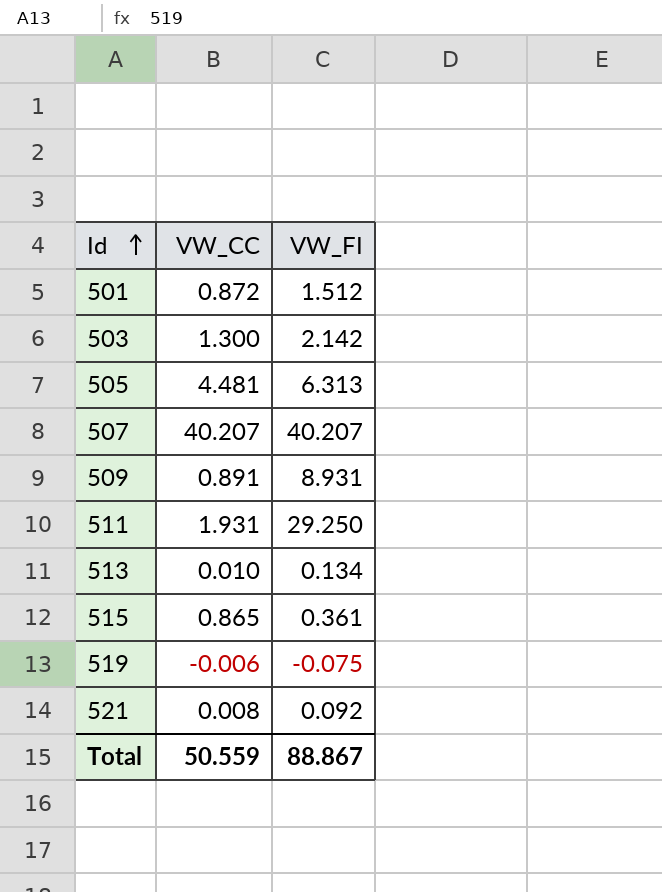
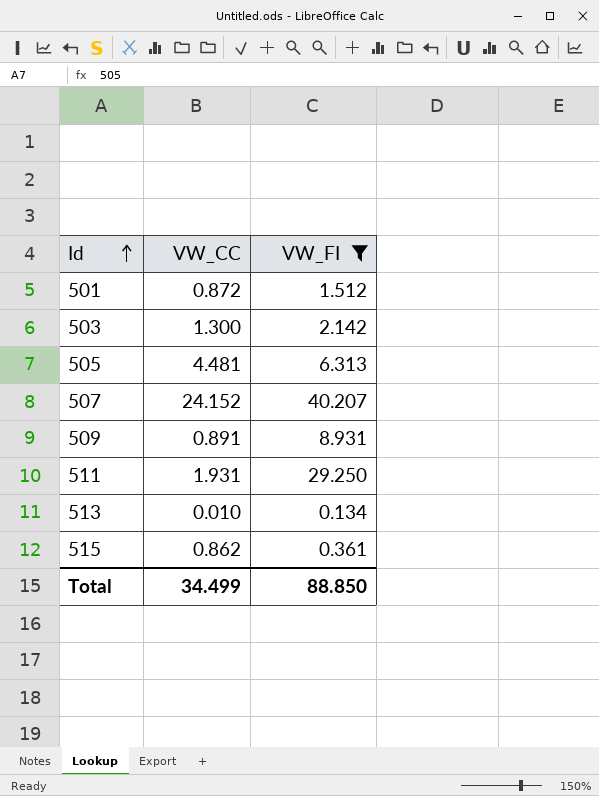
filter: none -> VW_FI >= 0.134
507 | VW_CC: 40.207 -> 24.152
515 | VW_CC: 0.865 -> 0.862
Total | VW_CC: 50.559 -> 34.499
Total | VW_FI: 88.867 -> 88.850

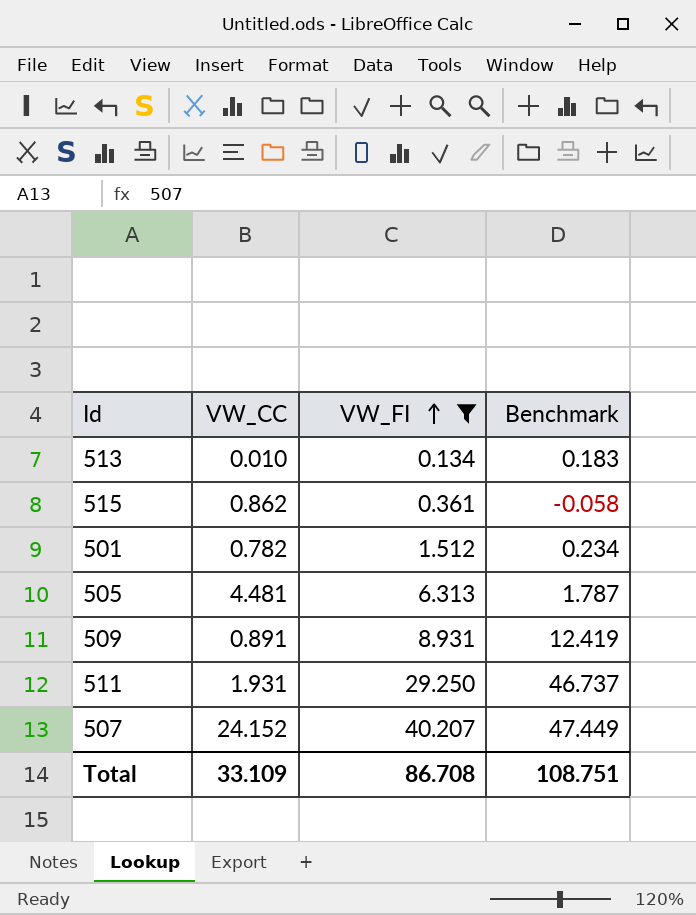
row order: Id ascending -> VW_FI ascending
column Benchmark | position: none -> 4
row 503: 1.300 | 2.142 -> none
501 | VW_CC: 0.872 -> 0.782
Total | VW_CC: 34.499 -> 33.109
Total | VW_FI: 88.850 -> 86.708

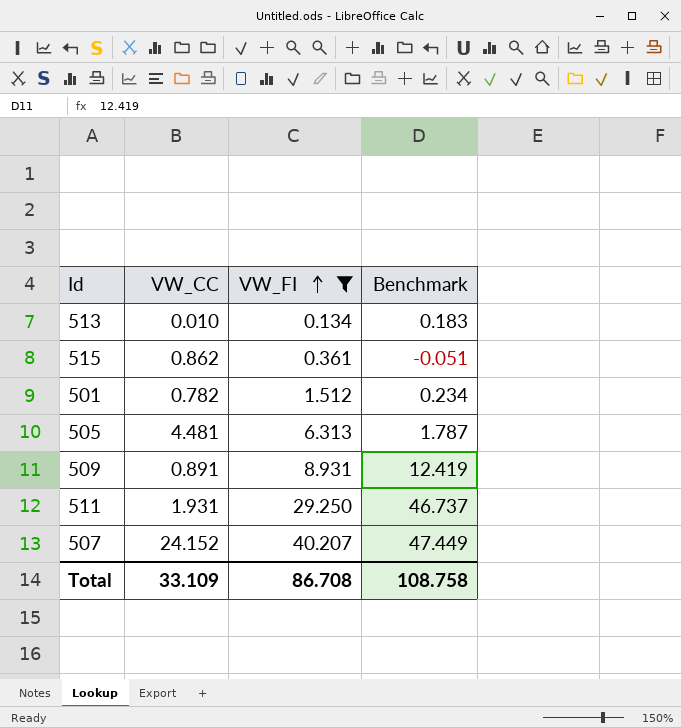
515 | Benchmark: -0.058 -> -0.051
Total | Benchmark: 108.751 -> 108.758

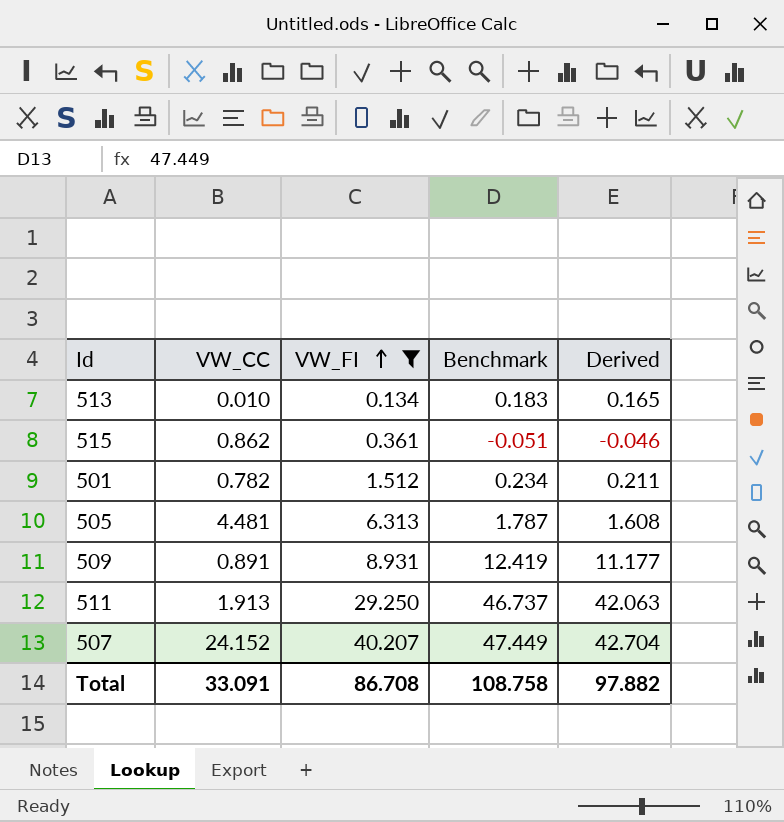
column Derived | formula: none -> [Benchmark] * 0.9
511 | VW_CC: 1.931 -> 1.913
Total | VW_CC: 33.109 -> 33.091

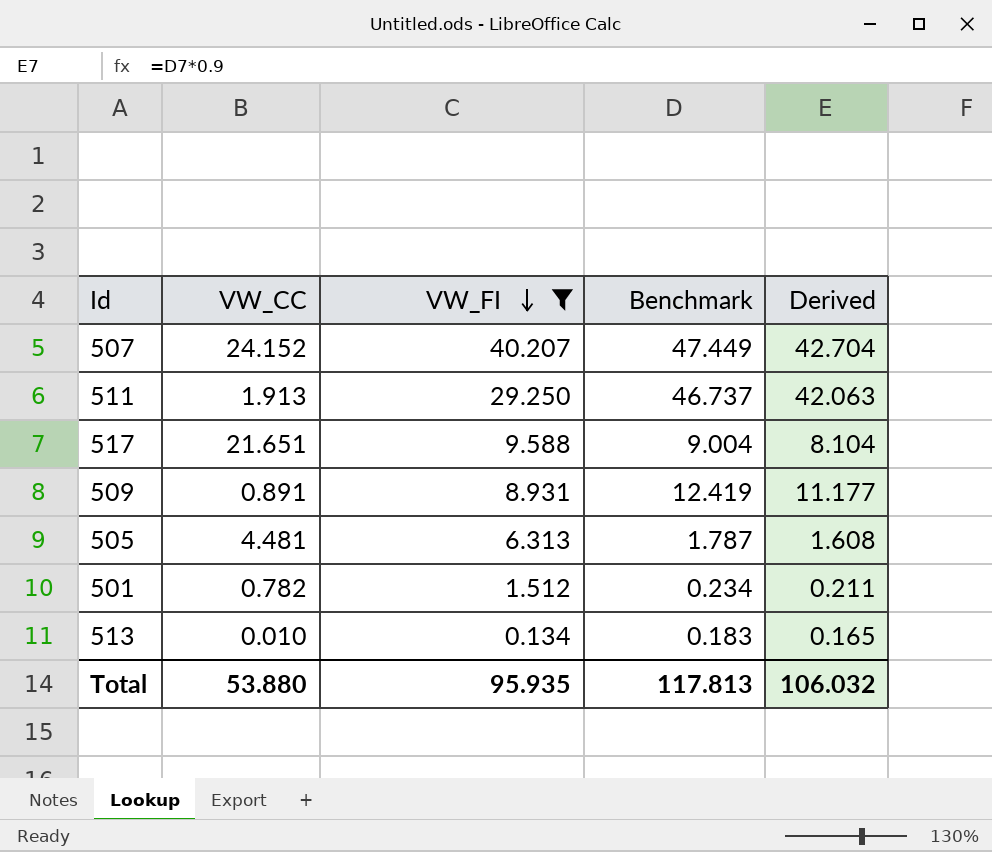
row order: VW_FI ascending -> VW_FI descending
row 515: 0.862 | 0.361 | -0.051 | -0.046 -> none
row 517: none -> 21.651 | 9.588 | 9.004 | 8.104
Total | VW_CC: 33.091 -> 53.880
Total | VW_FI: 86.708 -> 95.935
Total | Benchmark: 108.758 -> 117.813
Total | Derived: 97.882 -> 106.032

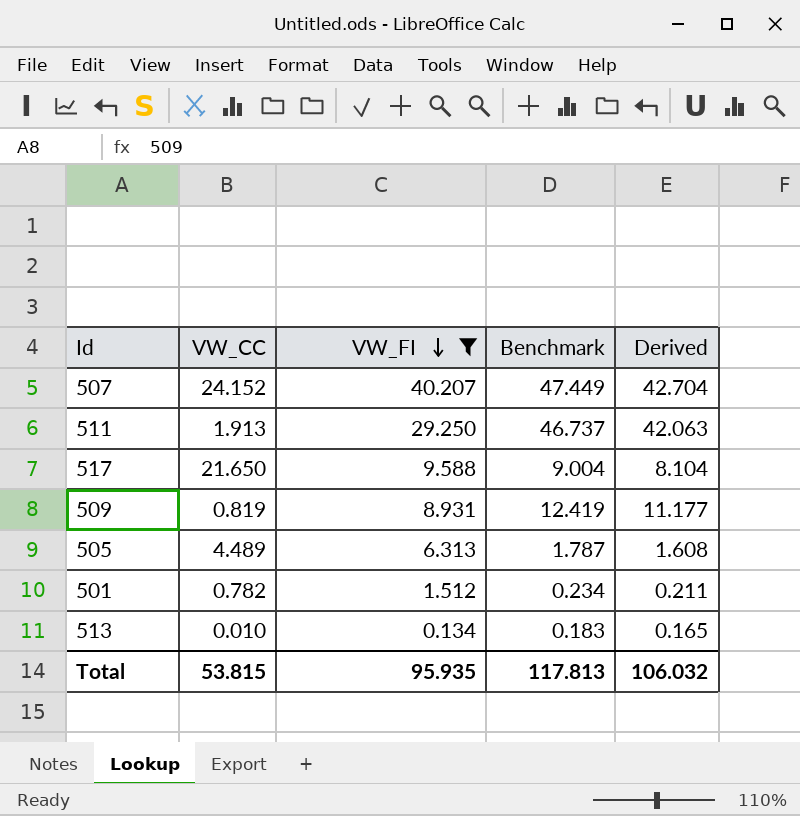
517 | VW_CC: 21.651 -> 21.650
509 | VW_CC: 0.891 -> 0.819
505 | VW_CC: 4.481 -> 4.489
Total | VW_CC: 53.880 -> 53.815

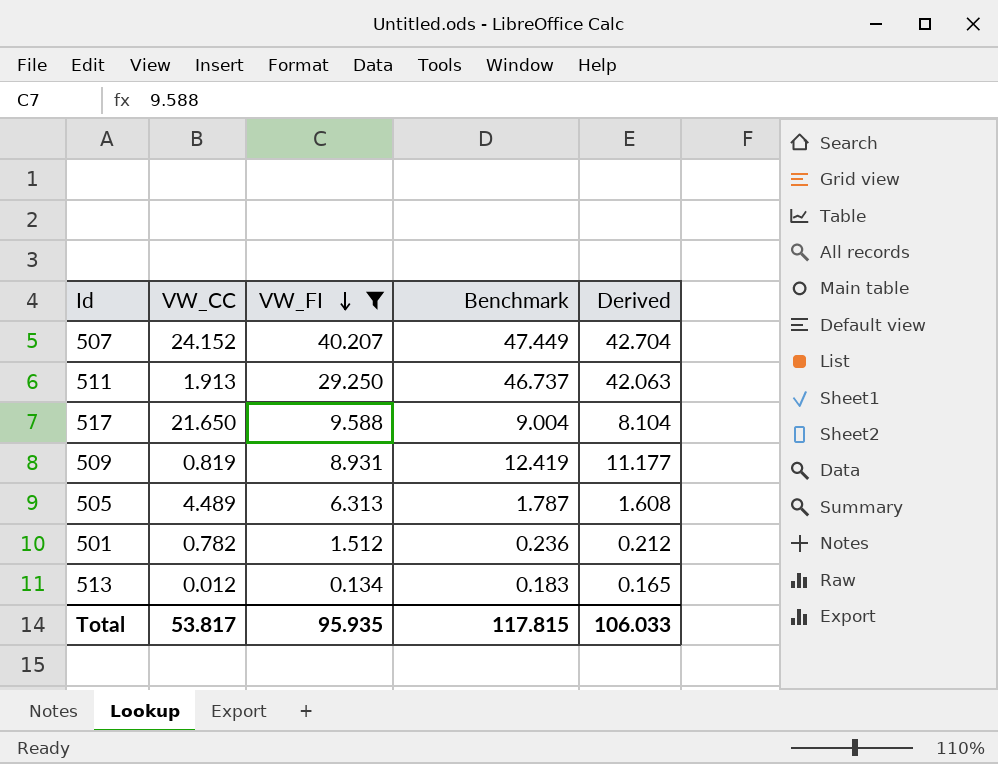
501 | Benchmark: 0.234 -> 0.236
501 | Derived: 0.211 -> 0.212
513 | VW_CC: 0.010 -> 0.012
Total | VW_CC: 53.815 -> 53.817
Total | Benchmark: 117.813 -> 117.815
Total | Derived: 106.032 -> 106.033

